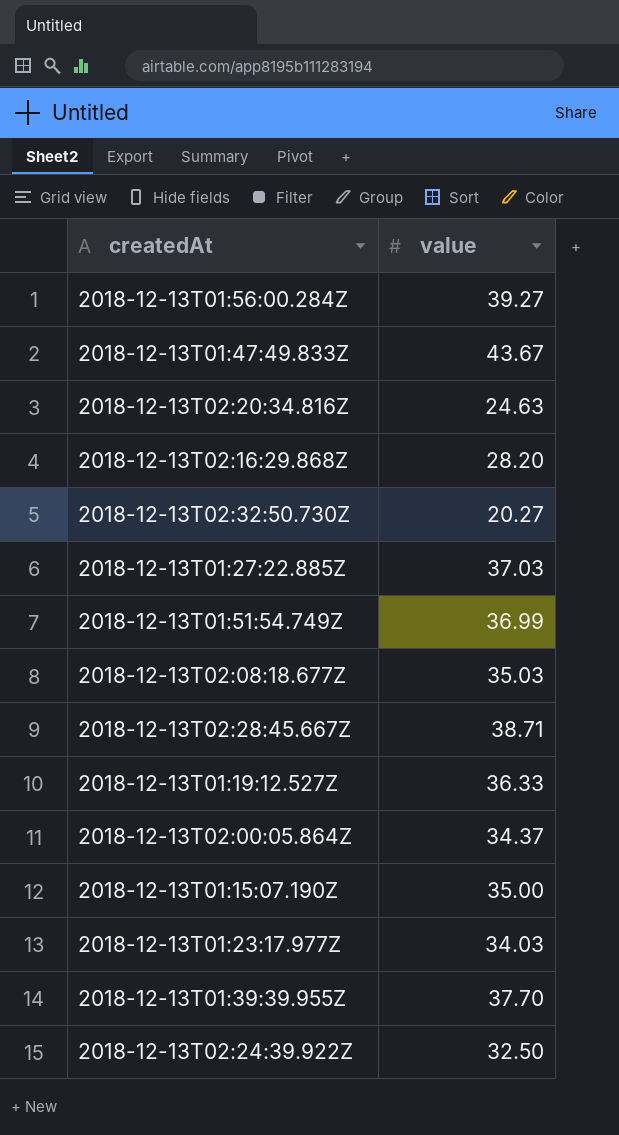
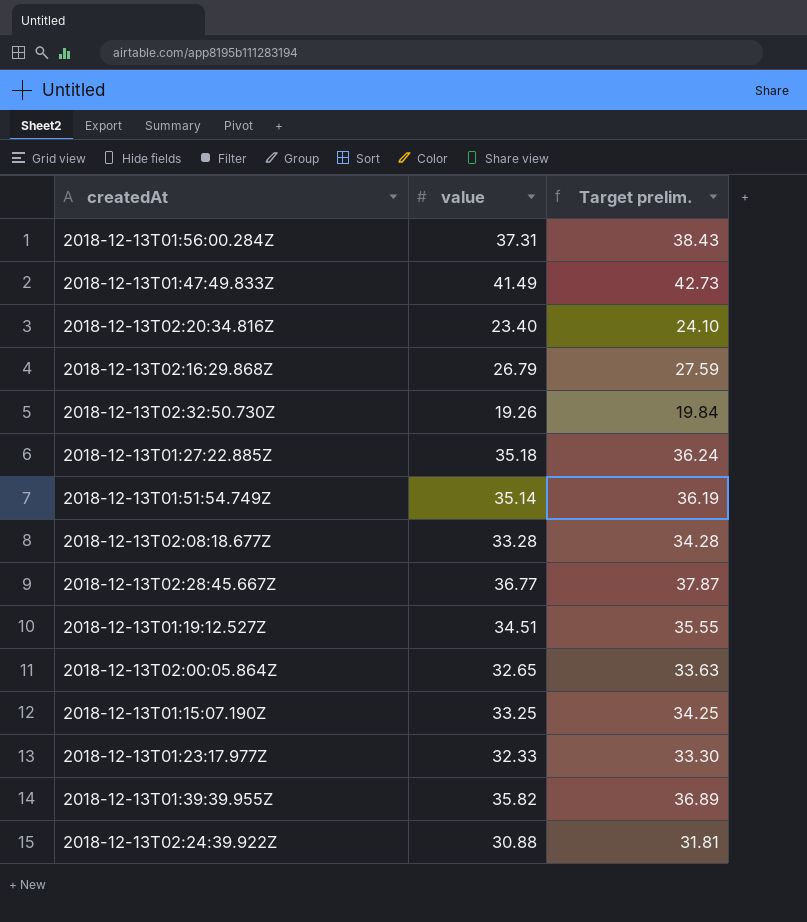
column Target prelim. | formula: none -> [value] * 1.03
2018-12-13T01:56:00.284Z | value: 39.27 -> 37.31
2018-12-13T01:47:49.833Z | value: 43.67 -> 41.49
2018-12-13T02:20:34.816Z | value: 24.63 -> 23.40
2018-12-13T02:16:29.868Z | value: 28.20 -> 26.79
2018-12-13T02:32:50.730Z | value: 20.27 -> 19.26
2018-12-13T01:27:22.885Z | value: 37.03 -> 35.18
2018-12-13T01:51:54.749Z | value: 36.99 -> 35.14
2018-12-13T02:08:18.677Z | value: 35.03 -> 33.28
2018-12-13T02:28:45.667Z | value: 38.71 -> 36.77
2018-12-13T01:19:12.527Z | value: 36.33 -> 34.51
2018-12-13T02:00:05.864Z | value: 34.37 -> 32.65
2018-12-13T01:15:07.190Z | value: 35.00 -> 33.25
2018-12-13T01:23:17.977Z | value: 34.03 -> 32.33
2018-12-13T01:39:39.955Z | value: 37.70 -> 35.82
2018-12-13T02:24:39.922Z | value: 32.50 -> 30.88

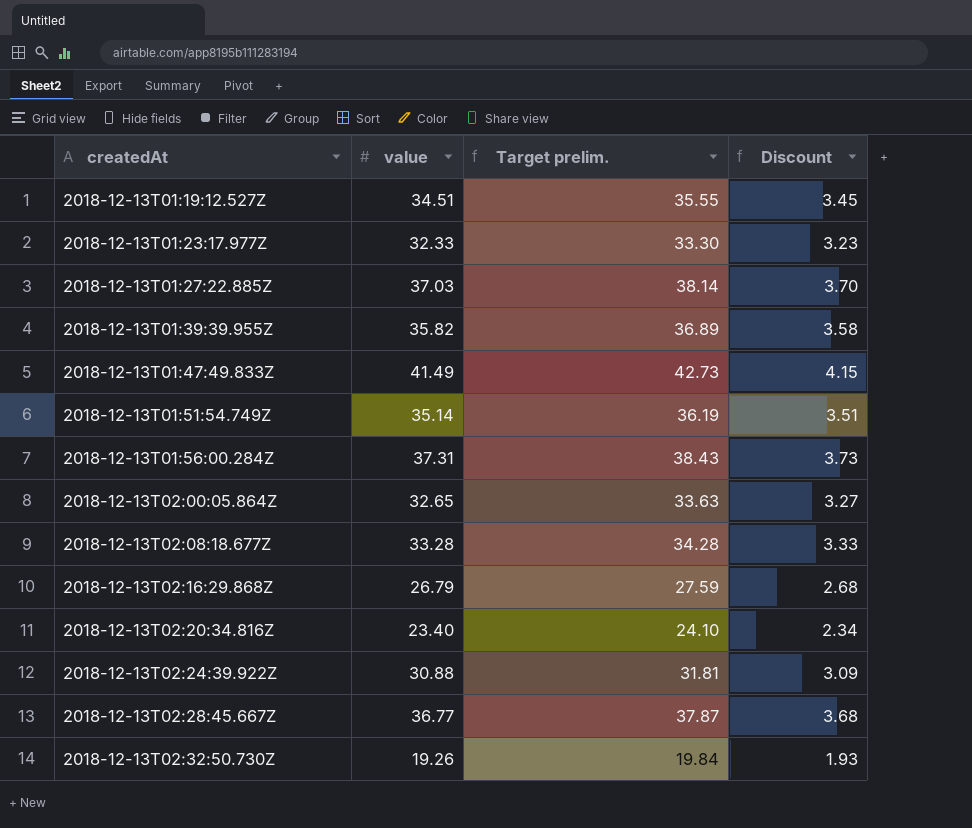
row order: none -> createdAt ascending
column Discount | formula: none -> [value] * 0.1
row 2018-12-13T01:15:07.190Z: 33.25 | 34.25 -> none
2018-12-13T01:27:22.885Z | value: 35.18 -> 37.03
2018-12-13T01:27:22.885Z | Target prelim.: 36.24 -> 38.14

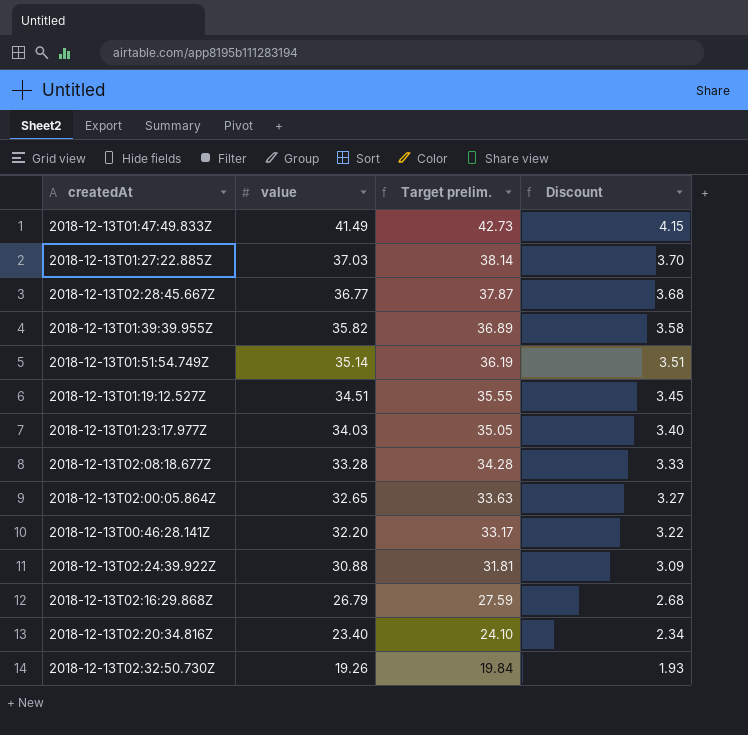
row order: createdAt ascending -> value descending
row 2018-12-13T01:56:00.284Z: 37.31 | 38.43 | 3.73 -> none
2018-12-13T01:23:17.977Z | value: 32.33 -> 34.03
2018-12-13T01:23:17.977Z | Target prelim.: 33.30 -> 35.05
2018-12-13T01:23:17.977Z | Discount: 3.23 -> 3.40
row 2018-12-13T00:46:28.141Z: none -> 32.20 | 33.17 | 3.22

